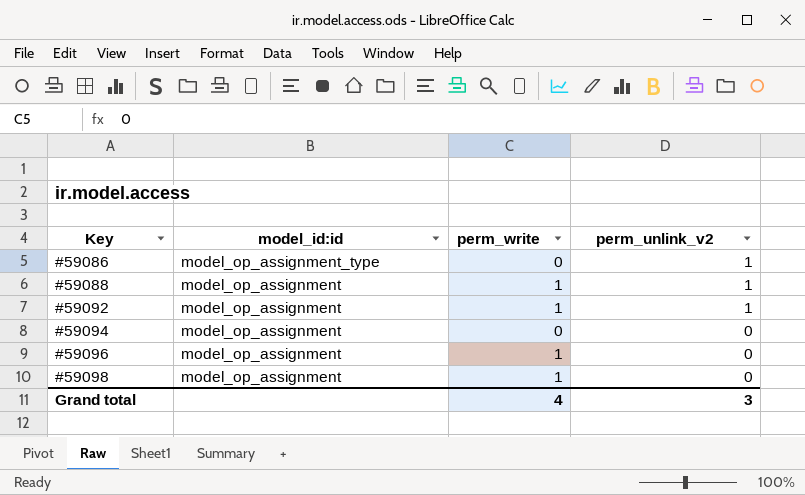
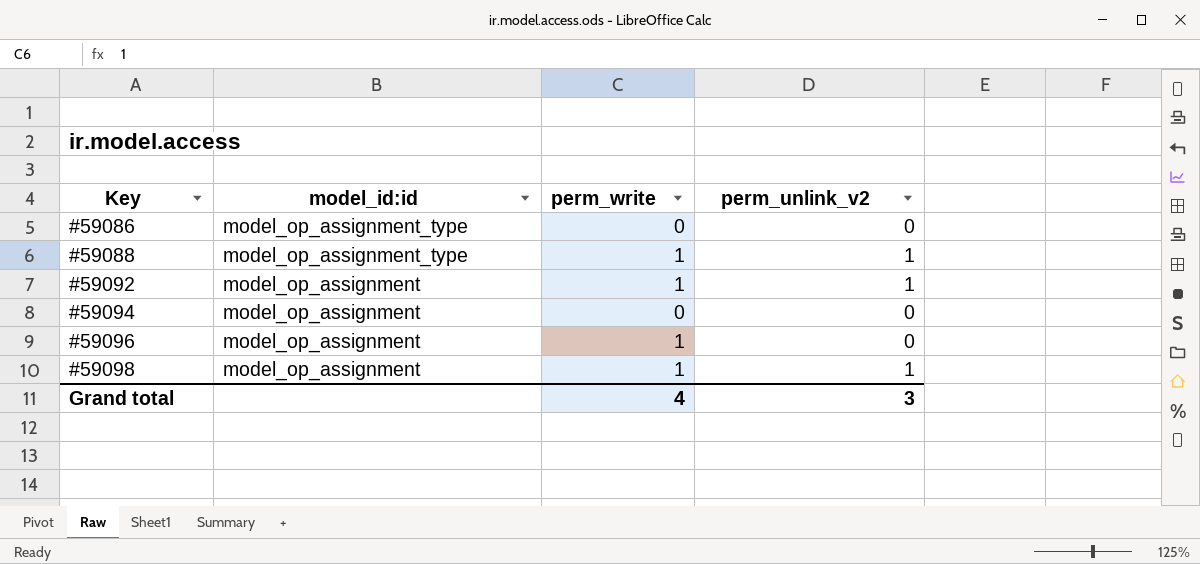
#59086 | perm_unlink_v2: 1 -> 0
#59088 | model_id:id: model_op_assignment -> model_op_assignment_type
#59098 | perm_unlink_v2: 0 -> 1

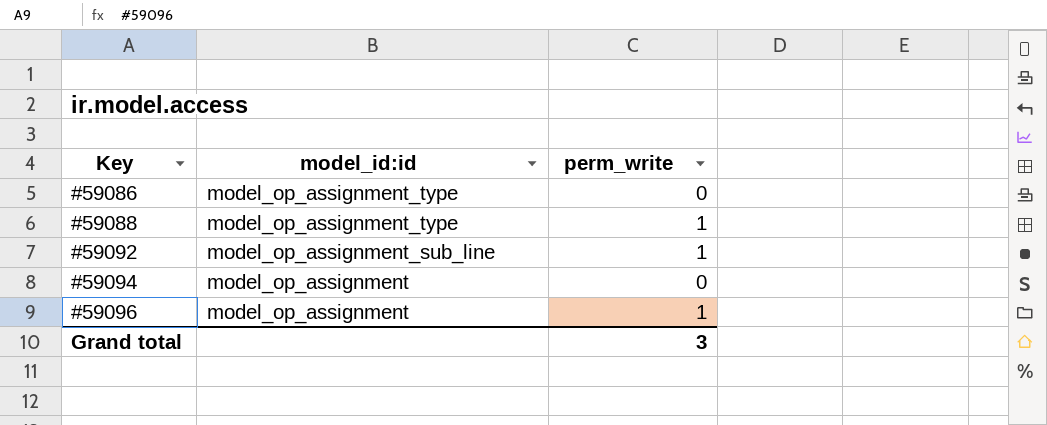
column perm_unlink_v2 | position: 4 -> none
row #59098: model_op_assignment | 1 | 1 -> none
#59092 | model_id:id: model_op_assignment -> model_op_assignment_sub_line
Grand total | perm_write: 4 -> 3

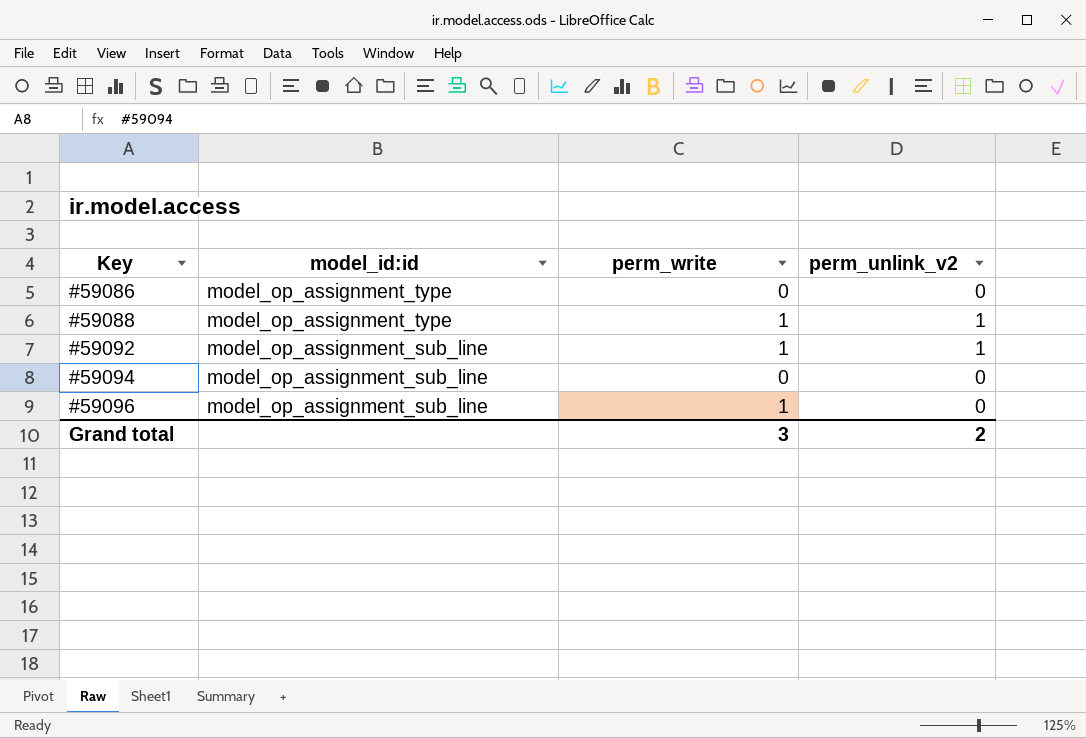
column perm_unlink_v2 | position: none -> 4
#59094 | model_id:id: model_op_assignment -> model_op_assignment_sub_line
#59096 | model_id:id: model_op_assignment -> model_op_assignment_sub_line

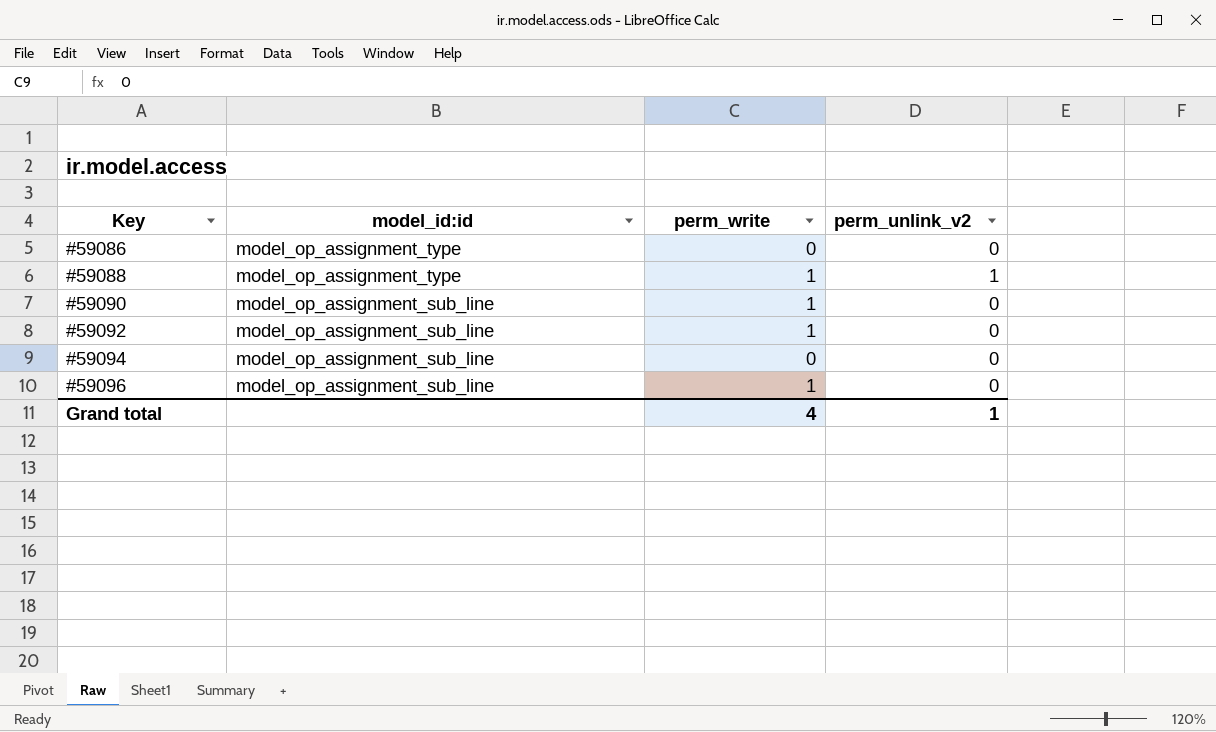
row #59090: none -> model_op_assignment_sub_line | 1 | 0
#59092 | perm_unlink_v2: 1 -> 0
Grand total | perm_write: 3 -> 4
Grand total | perm_unlink_v2: 2 -> 1

